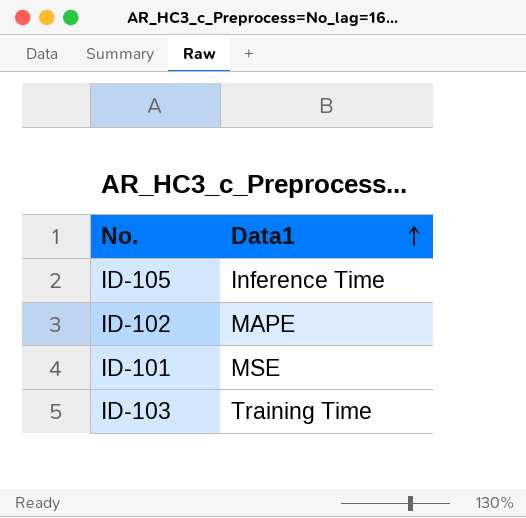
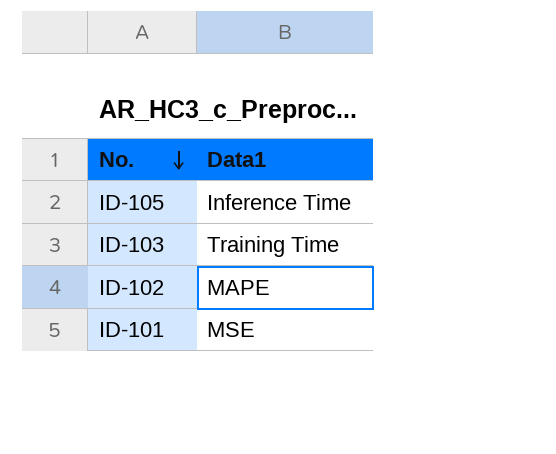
row order: Data1 ascending -> No. descending

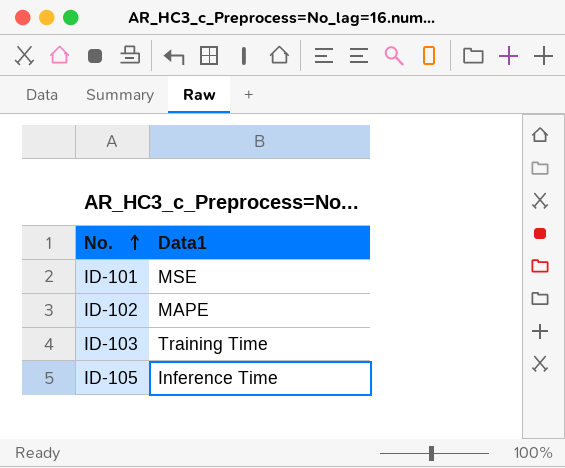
row order: No. descending -> No. ascending

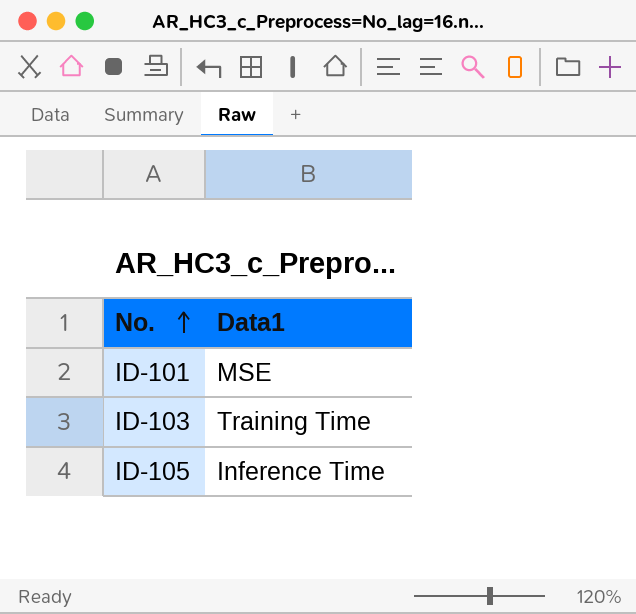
row ID-102: MAPE -> none

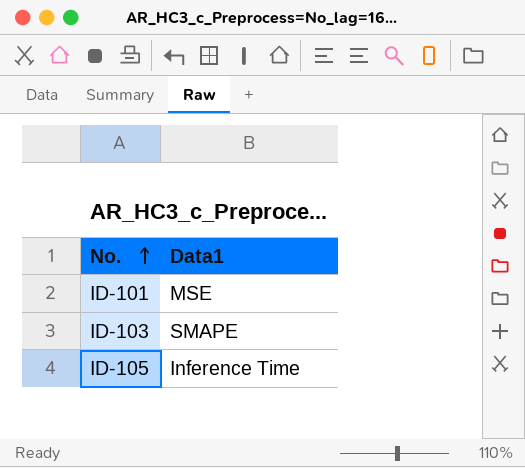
ID-103 | Data1: Training Time -> SMAPE

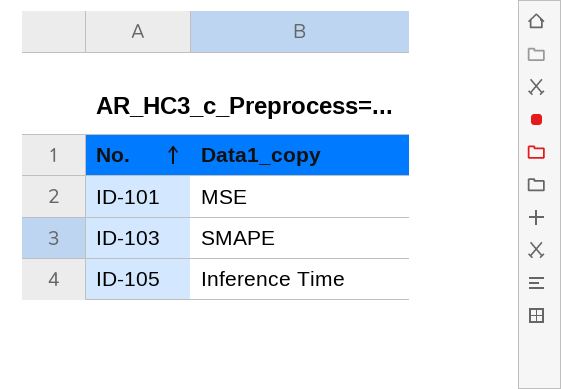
column name: Data1 -> Data1_copy

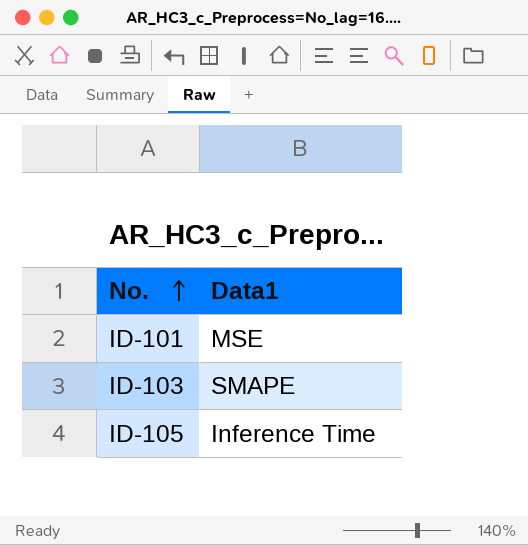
column name: Data1_copy -> Data1

